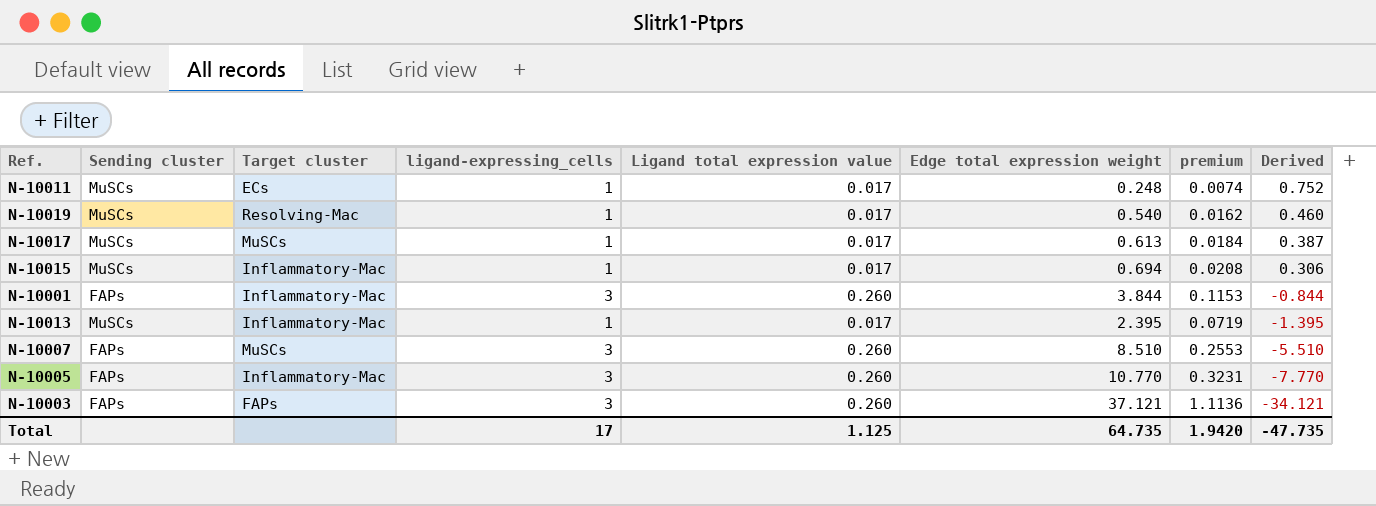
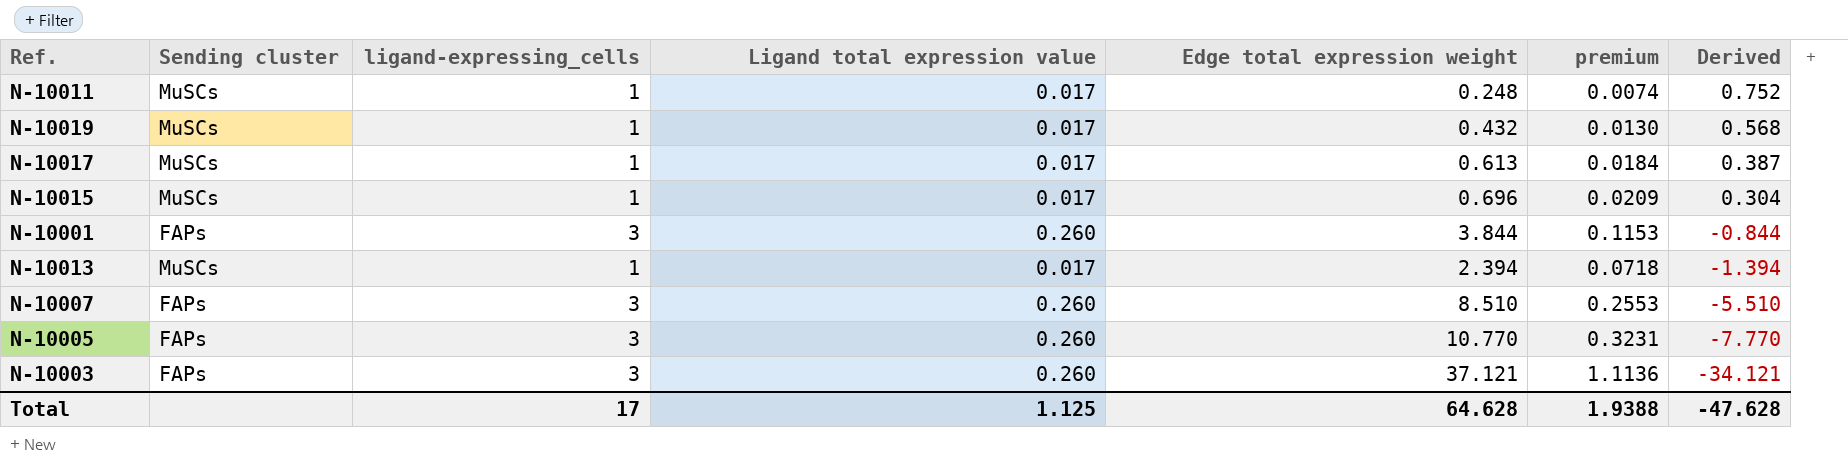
column Target cluster | position: 3 -> none
N-10019 | Edge total expression weight: 0.540 -> 0.432
N-10019 | premium: 0.0162 -> 0.0130
N-10019 | Derived: 0.460 -> 0.568
N-10015 | Edge total expression weight: 0.694 -> 0.696
N-10015 | premium: 0.0208 -> 0.0209
N-10015 | Derived: 0.306 -> 0.304
N-10013 | Edge total expression weight: 2.395 -> 2.394
N-10013 | premium: 0.0719 -> 0.0718
N-10013 | Derived: -1.395 -> -1.394
Total | Edge total expression weight: 64.735 -> 64.628
Total | premium: 1.9420 -> 1.9388
Total | Derived: -47.735 -> -47.628

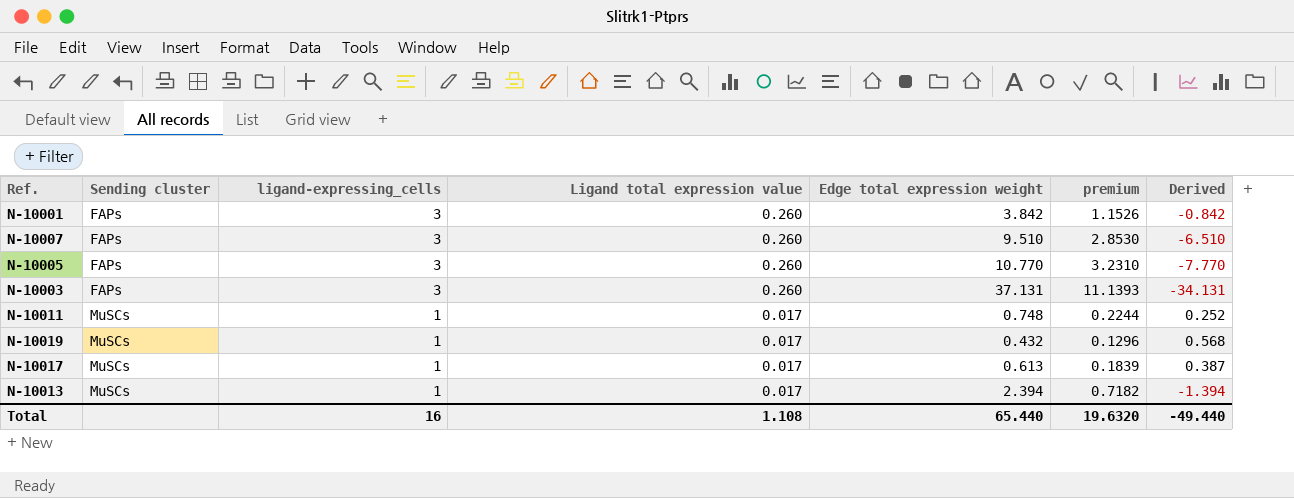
row order: Derived descending -> Sending cluster ascending
column premium | formula: [Edge total expression weight] * 0.03 -> [Edge total expression weight] * 0.3
row N-10015: MuSCs | 1 | 0.017 | 0.696 | 0.0209 | 0.304 -> none
N-10001 | Edge total expression weight: 3.844 -> 3.842
N-10001 | Derived: -0.844 -> -0.842
N-10007 | Edge total expression weight: 8.510 -> 9.510
N-10007 | Derived: -5.510 -> -6.510
N-10003 | Edge total expression weight: 37.121 -> 37.131
N-10003 | Derived: -34.121 -> -34.131
N-10011 | Edge total expression weight: 0.248 -> 0.748
N-10011 | Derived: 0.752 -> 0.252
Total | ligand-expressing_cells: 17 -> 16
Total | Ligand total expression value: 1.125 -> 1.108
Total | Edge total expression weight: 64.628 -> 65.440
Total | premium: 1.9388 -> 19.6320
Total | Derived: -47.628 -> -49.440

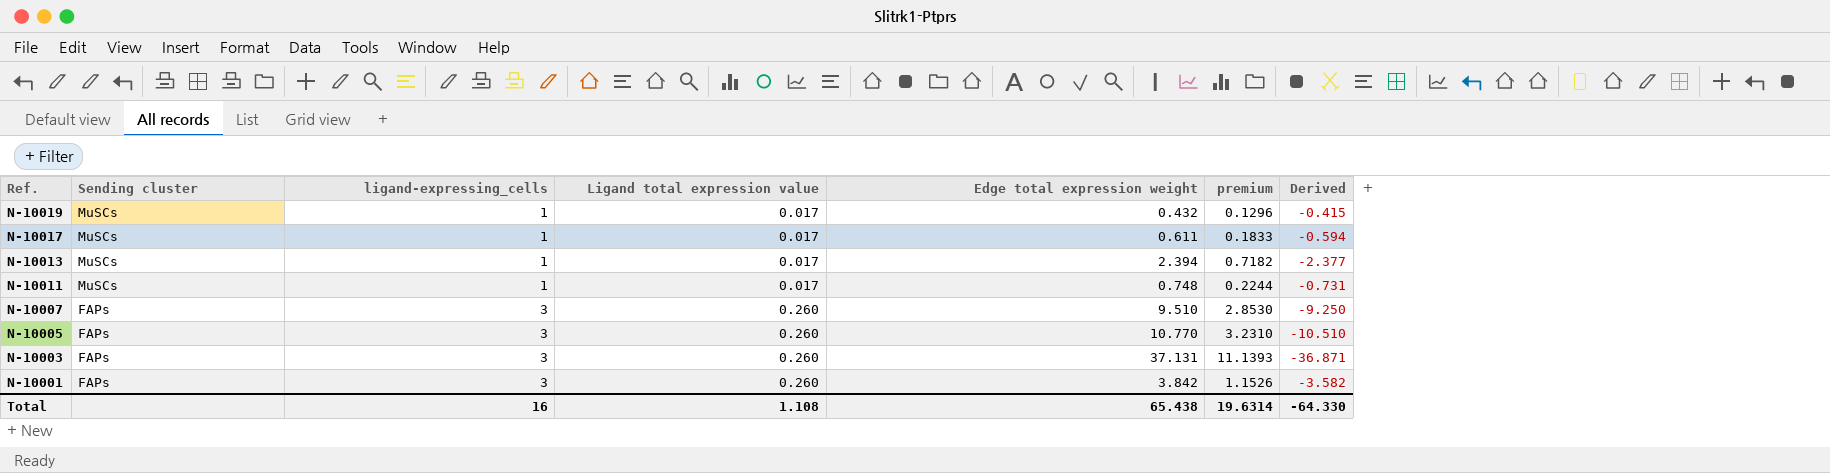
row order: Sending cluster ascending -> Ref. descending
column Derived | formula: [ligand-expressing_cells] - [Edge total expression weight] -> [Ligand total expression value] - [Edge total expression weight]
N-10017 | Edge total expression weight: 0.613 -> 0.611
N-10017 | premium: 0.1839 -> 0.1833
Total | Edge total expression weight: 65.440 -> 65.438
Total | premium: 19.6320 -> 19.6314
Total | Derived: -49.440 -> -64.330

